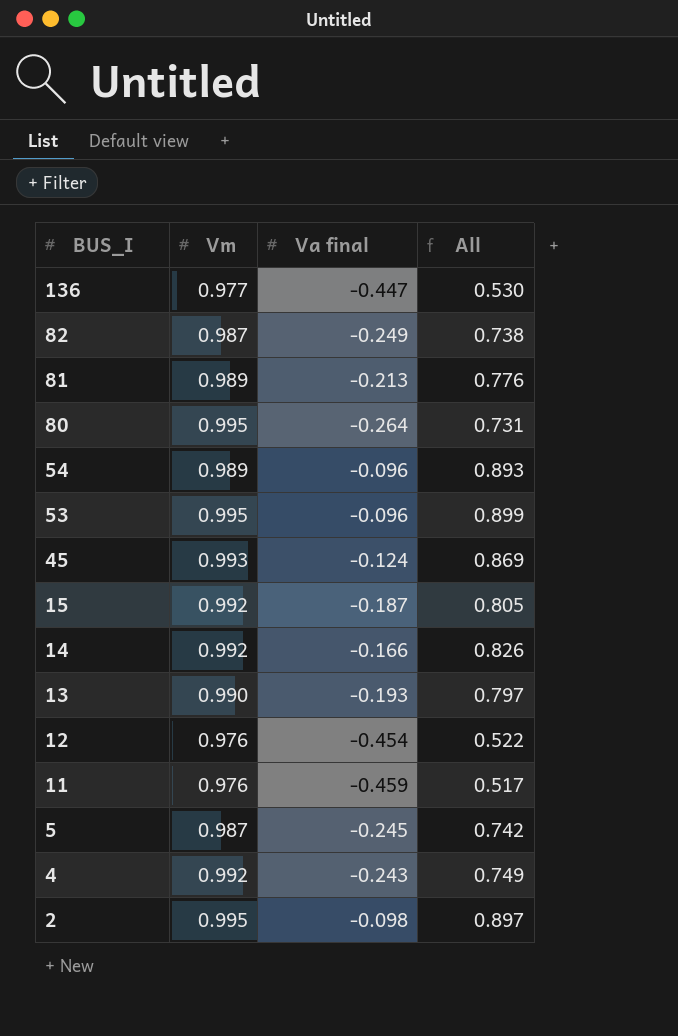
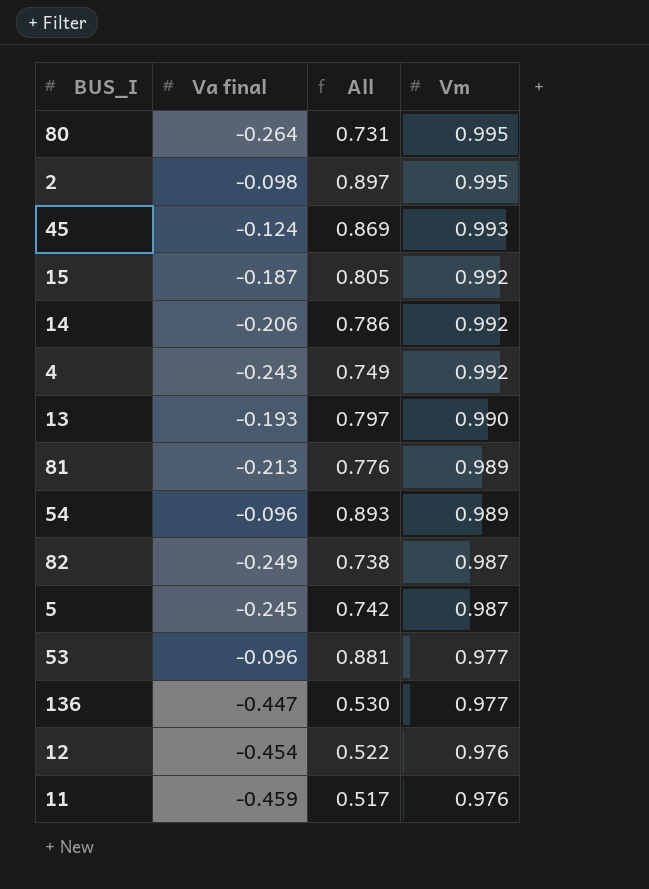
row order: BUS_I descending -> Vm descending
column Vm | position: 2 -> 4
14 | Va final: -0.166 -> -0.206
14 | All: 0.826 -> 0.786
53 | All: 0.899 -> 0.881
53 | Vm: 0.995 -> 0.977

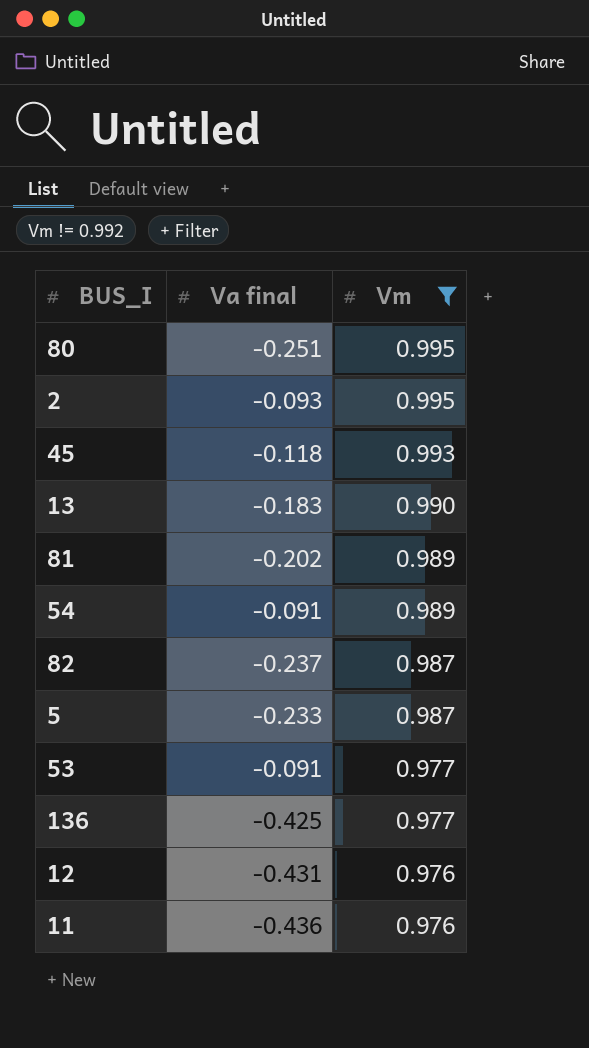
filter: none -> Vm != 0.992
column All | formula: [Va final] + [Vm] -> none
80 | Va final: -0.264 -> -0.251
2 | Va final: -0.098 -> -0.093
45 | Va final: -0.124 -> -0.118
13 | Va final: -0.193 -> -0.183
81 | Va final: -0.213 -> -0.202
54 | Va final: -0.096 -> -0.091
82 | Va final: -0.249 -> -0.237
5 | Va final: -0.245 -> -0.233
53 | Va final: -0.096 -> -0.091
136 | Va final: -0.447 -> -0.425
12 | Va final: -0.454 -> -0.431
11 | Va final: -0.459 -> -0.436

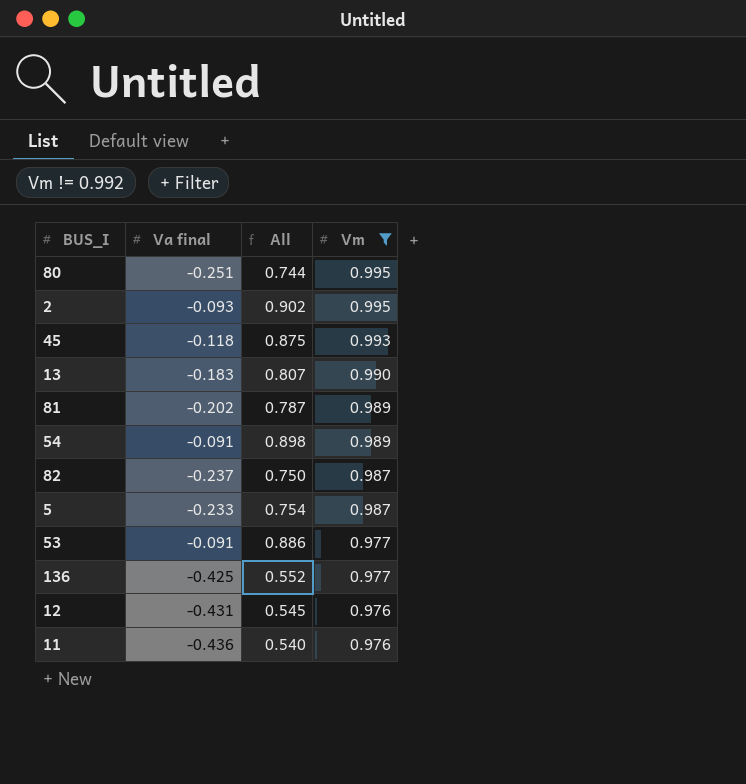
column All | formula: none -> [Va final] + [Vm]

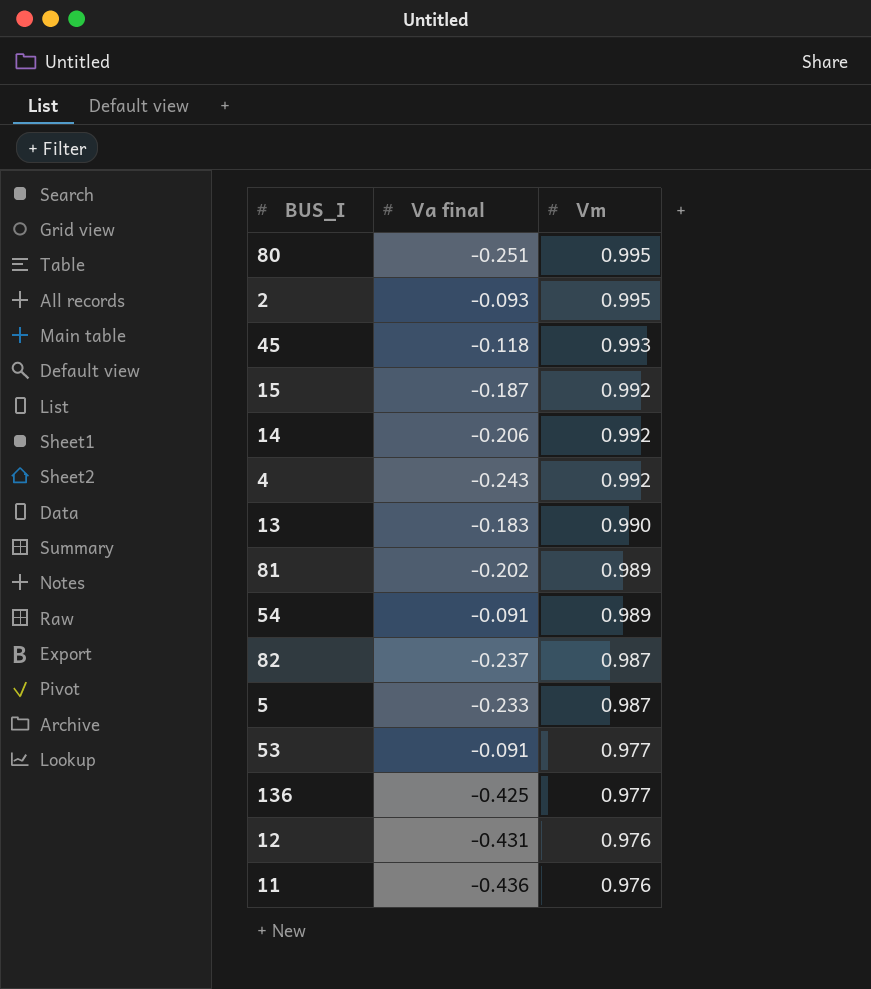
filter: Vm != 0.992 -> none
column All | formula: [Va final] + [Vm] -> none

